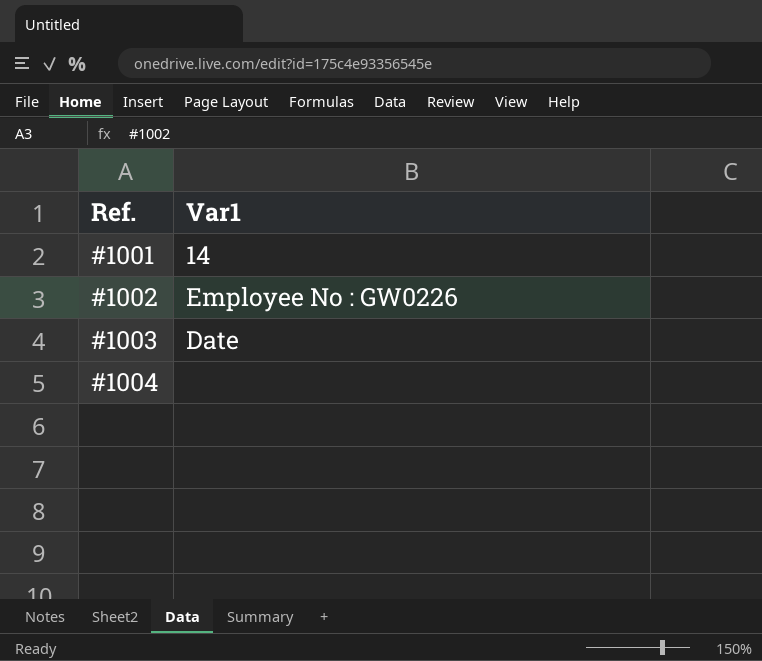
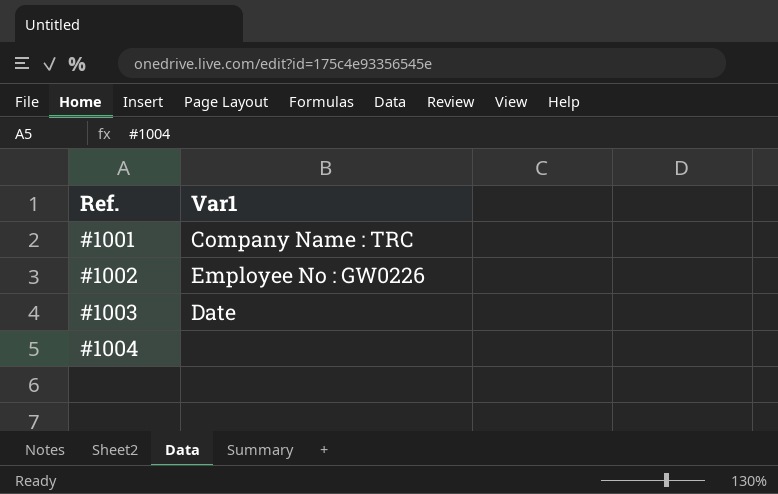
#1001 | Var1: 14 -> Company Name : TRC

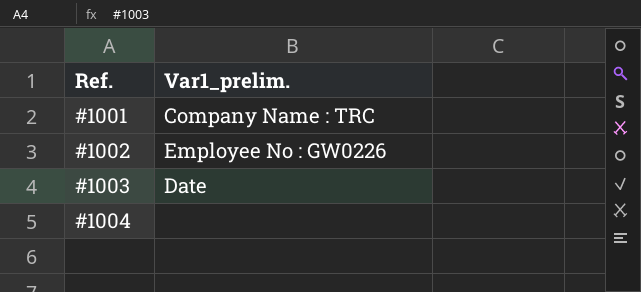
column name: Var1 -> Var1_prelim.

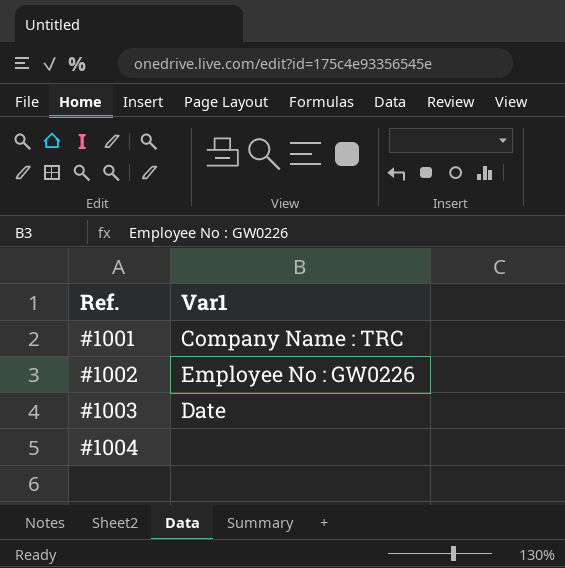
column name: Var1_prelim. -> Var1

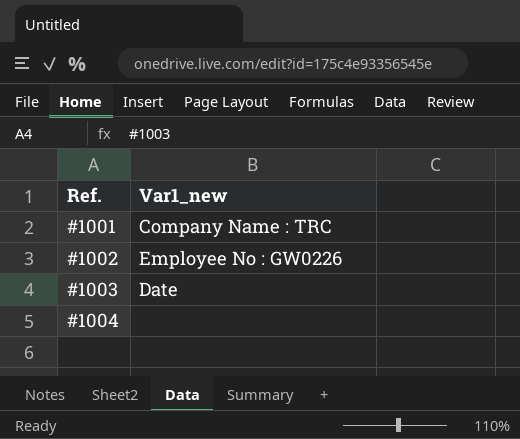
column name: Var1 -> Var1_new

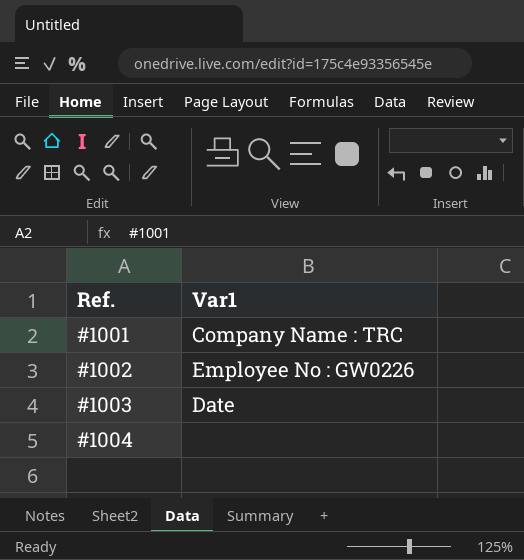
column name: Var1_new -> Var1

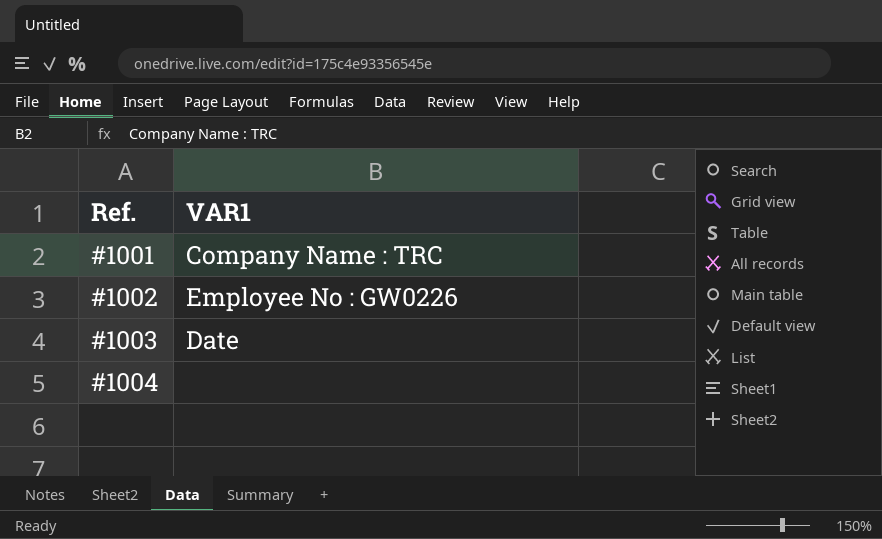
column name: Var1 -> VAR1

